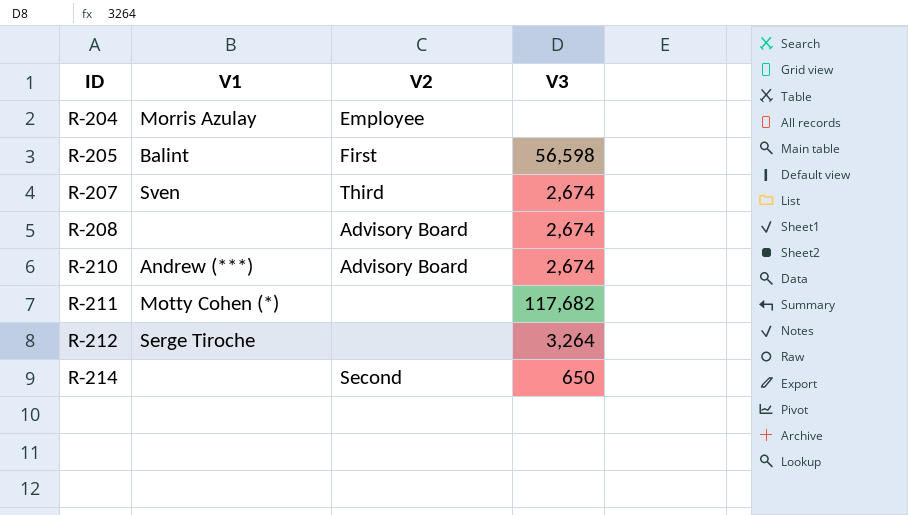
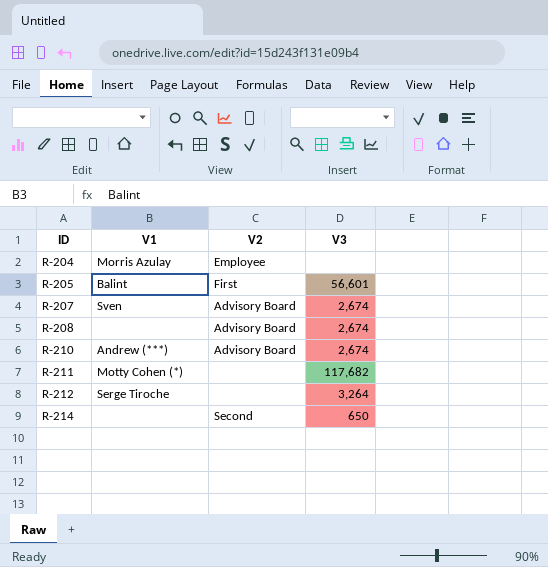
R-205 | V3: 56,598 -> 56,601
R-207 | V2: Third -> Advisory Board

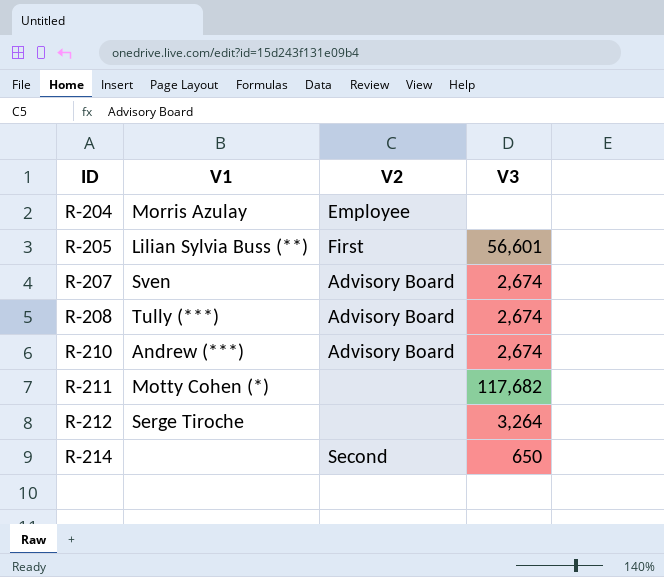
R-205 | V1: Balint -> Lilian Sylvia Buss (**)
R-208 | V1: none -> Tully (***)

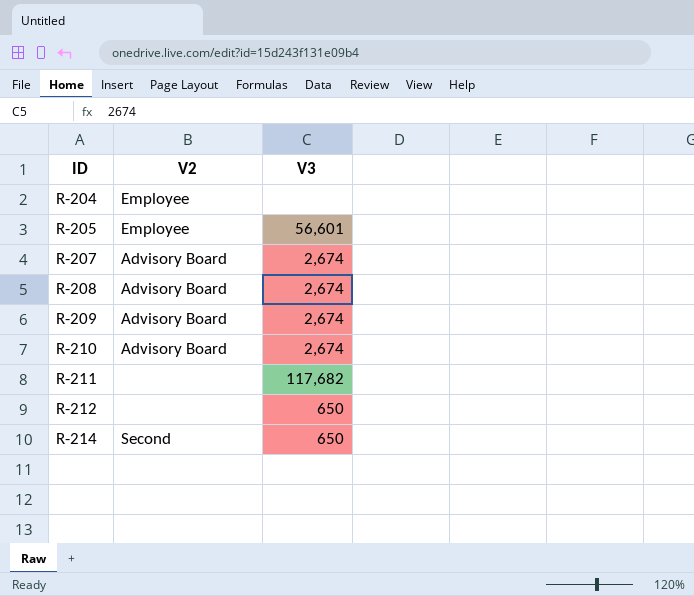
column V1 | position: 2 -> none
R-205 | V2: First -> Employee
row R-209: none -> Advisory Board | 2,674
R-212 | V3: 3,264 -> 650

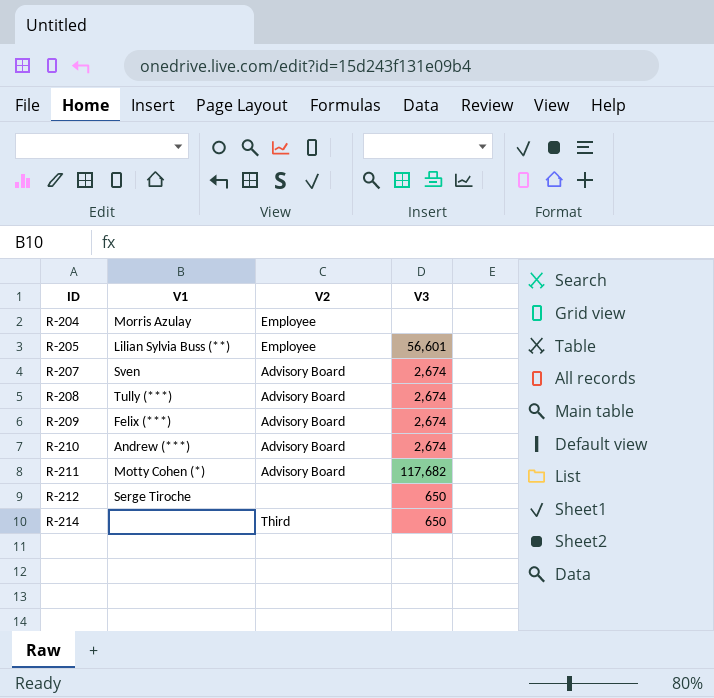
column V1 | position: none -> 2
R-211 | V2: none -> Advisory Board
R-214 | V2: Second -> Third

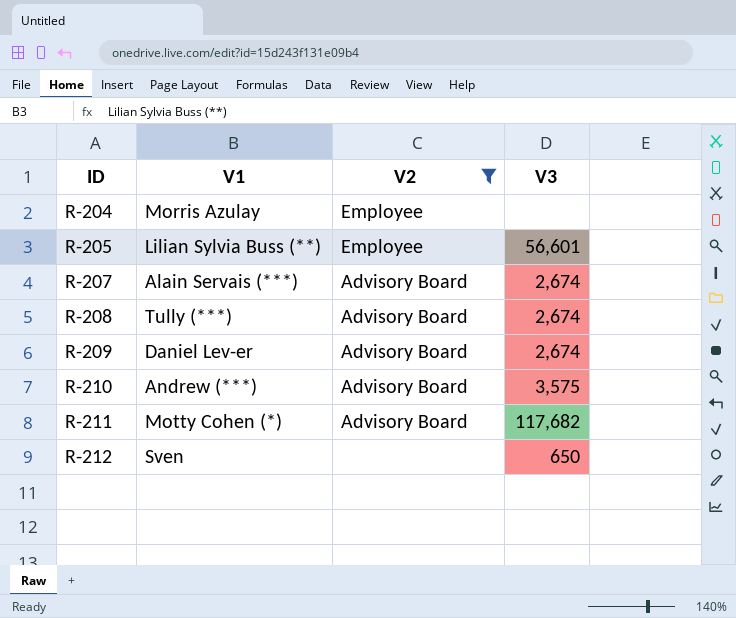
filter: none -> V2 != Third
R-207 | V1: Sven -> Alain Servais (***)
R-209 | V1: Felix (***) -> Daniel Lev-er
R-210 | V3: 2,674 -> 3,575
R-212 | V1: Serge Tiroche -> Sven

